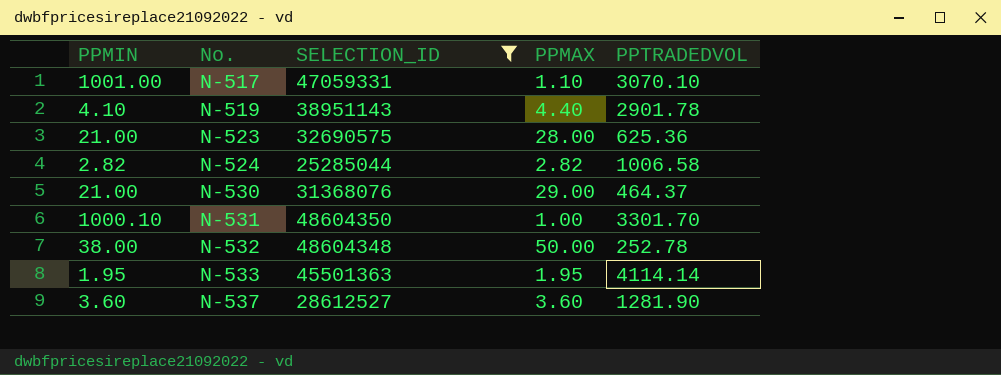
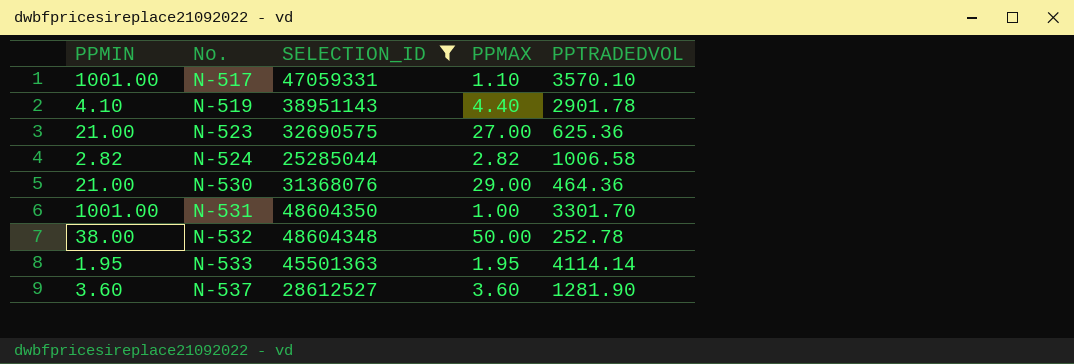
N-517 | PPTRADEDVOL: 3070.10 -> 3570.10
N-523 | PPMAX: 28.00 -> 27.00
N-530 | PPTRADEDVOL: 464.37 -> 464.36
N-531 | PPMIN: 1000.10 -> 1001.00

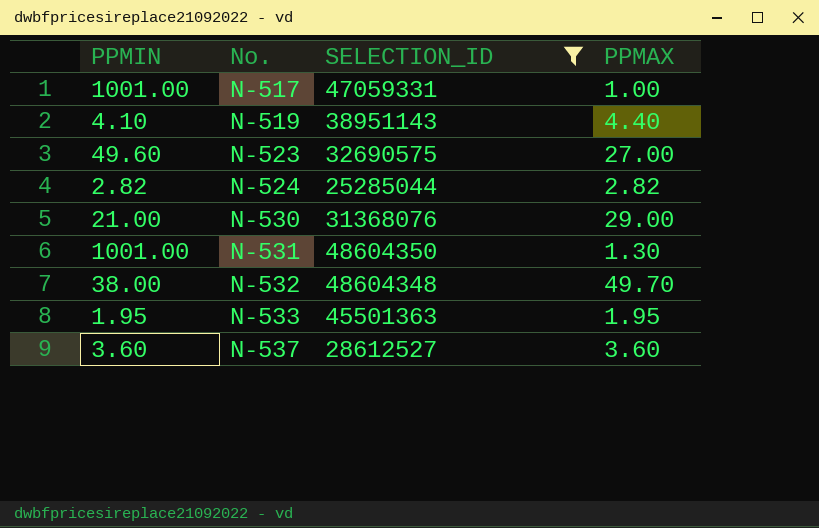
column PPTRADEDVOL | position: 5 -> none
N-517 | PPMAX: 1.10 -> 1.00
N-523 | PPMIN: 21.00 -> 49.60
N-531 | PPMAX: 1.00 -> 1.30
N-532 | PPMAX: 50.00 -> 49.70

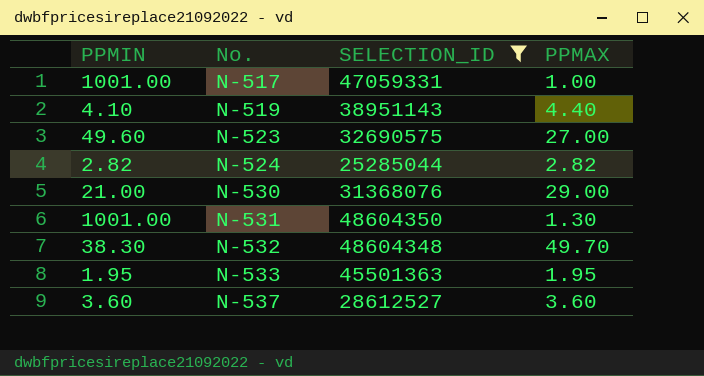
N-532 | PPMIN: 38.00 -> 38.30

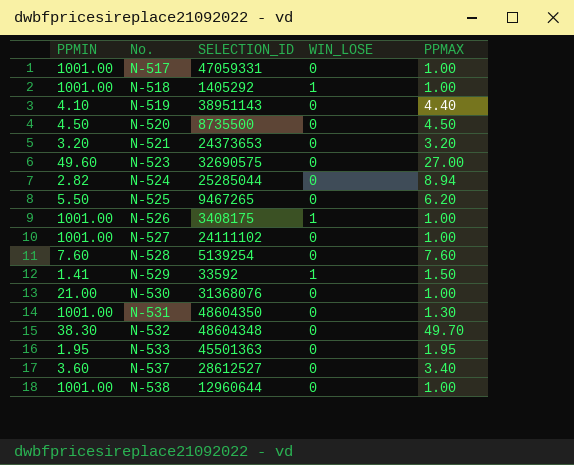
filter: SELECTION_ID >= 25285044 -> none
column WIN_LOSE | position: none -> 4
N-524 | PPMAX: 2.82 -> 8.94
N-530 | PPMAX: 29.00 -> 1.00
N-537 | PPMAX: 3.60 -> 3.40

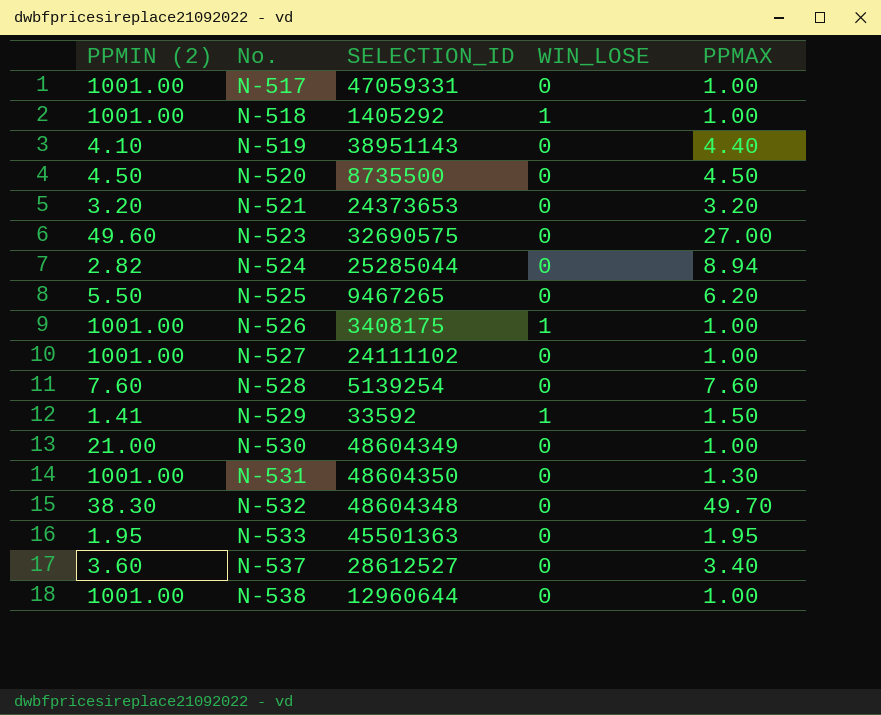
column name: PPMIN -> PPMIN (2)
N-530 | SELECTION_ID: 31368076 -> 48604349

